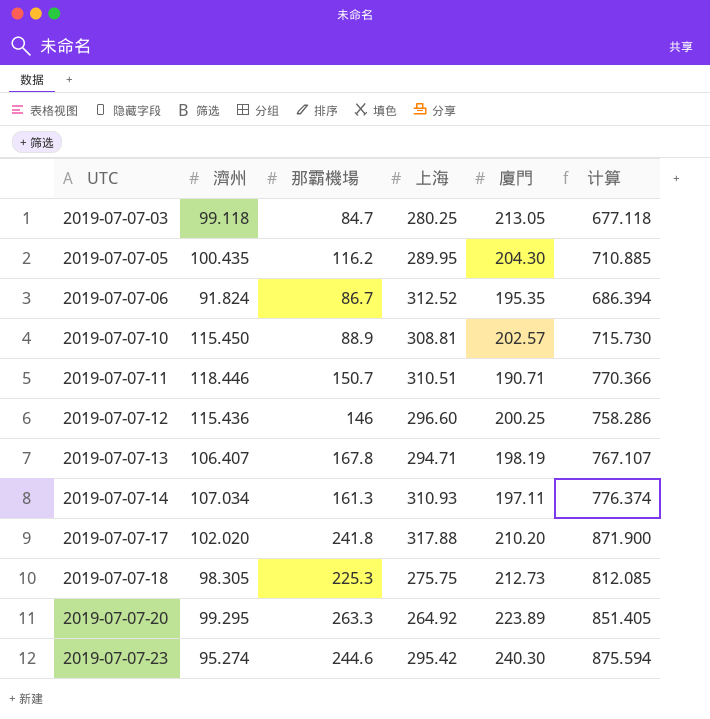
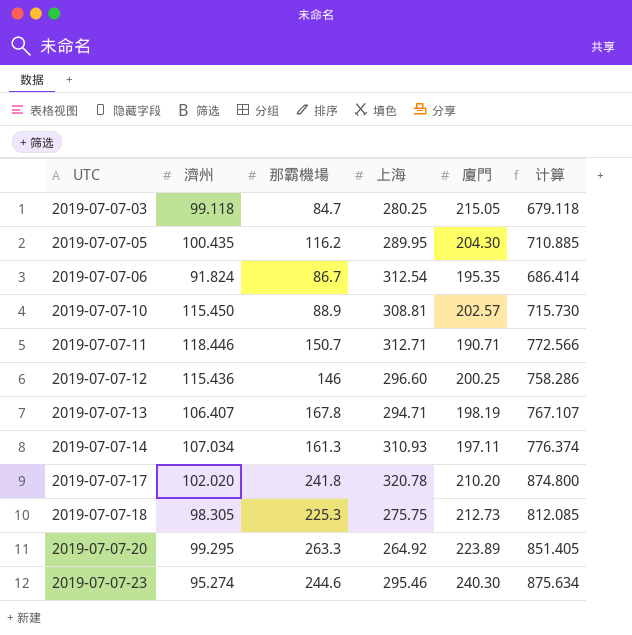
2019-07-07-03 | 廈門: 213.05 -> 215.05
2019-07-07-03 | 计算: 677.118 -> 679.118
2019-07-07-06 | 上海: 312.52 -> 312.54
2019-07-07-06 | 计算: 686.394 -> 686.414
2019-07-07-11 | 上海: 310.51 -> 312.71
2019-07-07-11 | 计算: 770.366 -> 772.566
2019-07-07-17 | 上海: 317.88 -> 320.78
2019-07-07-17 | 计算: 871.900 -> 874.800
2019-07-07-23 | 上海: 295.42 -> 295.46
2019-07-07-23 | 计算: 875.594 -> 875.634

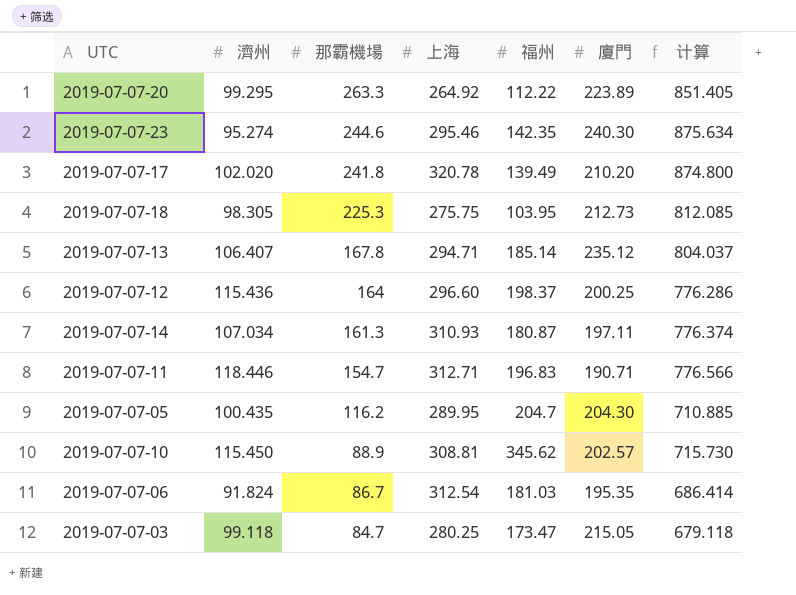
row order: UTC ascending -> 那霸機場 descending
column 福州 | position: none -> 5
2019-07-07-13 | 廈門: 198.19 -> 235.12
2019-07-07-13 | 计算: 767.107 -> 804.037
2019-07-07-12 | 那霸機場: 146 -> 164
2019-07-07-12 | 计算: 758.286 -> 776.286
2019-07-07-11 | 那霸機場: 150.7 -> 154.7
2019-07-07-11 | 计算: 772.566 -> 776.566

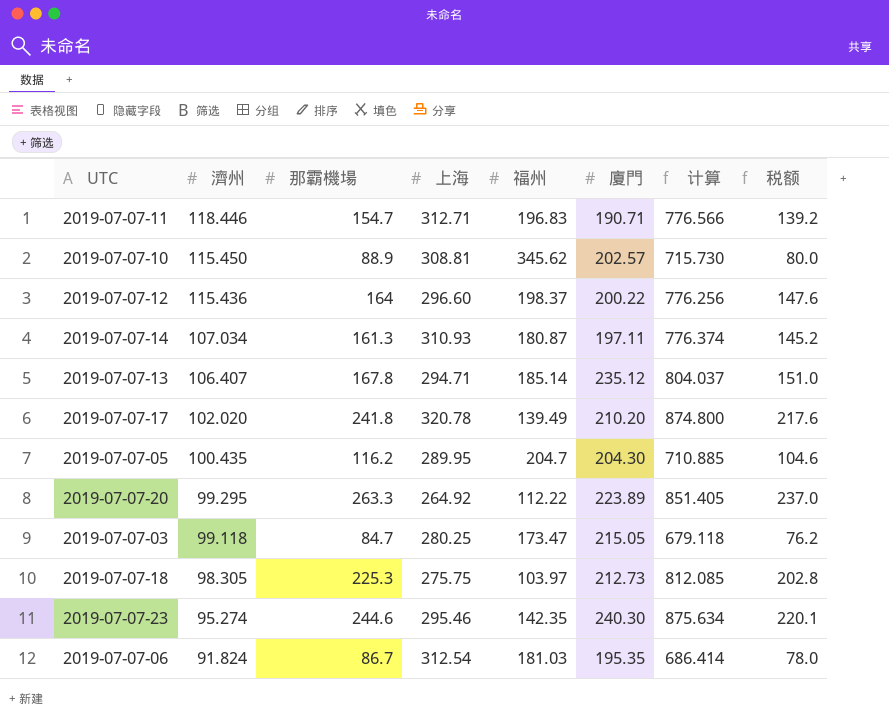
row order: 那霸機場 descending -> 濟州 descending
column 税额 | formula: none -> [那霸機場] * 0.9
2019-07-07-12 | 廈門: 200.25 -> 200.22
2019-07-07-12 | 计算: 776.286 -> 776.256
2019-07-07-18 | 福州: 103.95 -> 103.97

